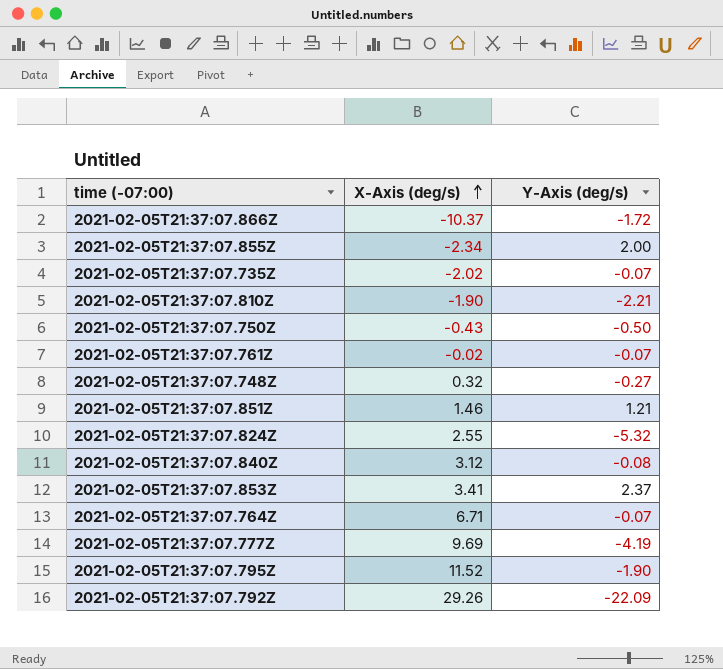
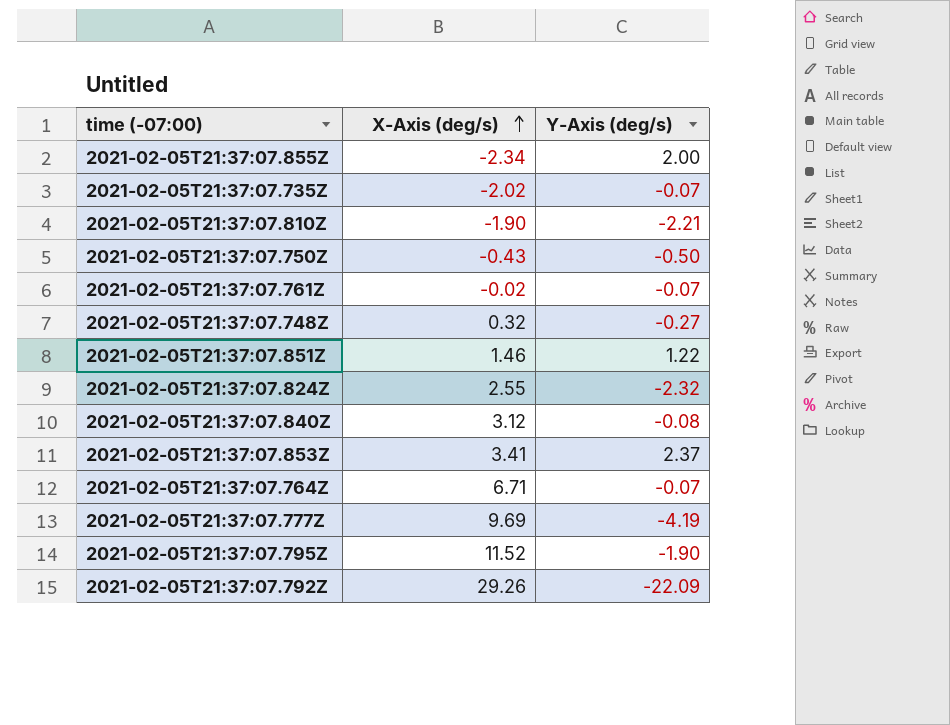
row 2021-02-05T21:37:07.866Z: -10.37 | -1.72 -> none
2021-02-05T21:37:07.851Z | Y-Axis (deg/s): 1.21 -> 1.22
2021-02-05T21:37:07.824Z | Y-Axis (deg/s): -5.32 -> -2.32

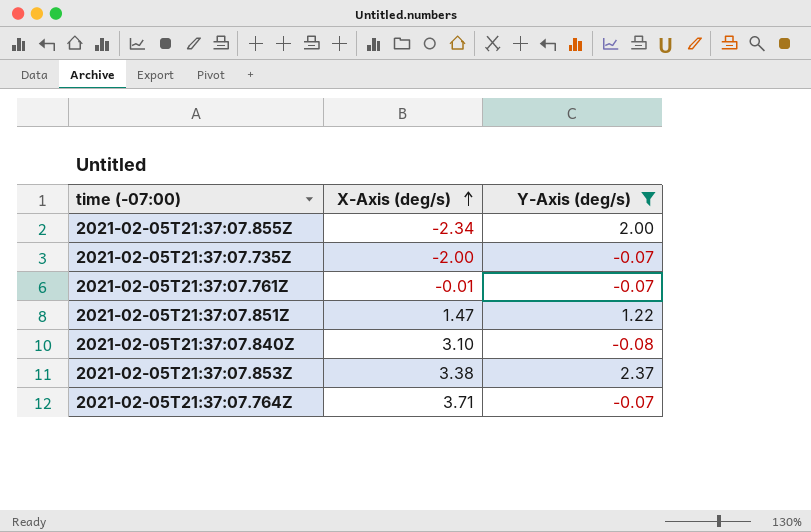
filter: none -> Y-Axis (deg/s) >= -0.08
2021-02-05T21:37:07.735Z | X-Axis (deg/s): -2.02 -> -2.00
2021-02-05T21:37:07.761Z | X-Axis (deg/s): -0.02 -> -0.01
2021-02-05T21:37:07.851Z | X-Axis (deg/s): 1.46 -> 1.47
2021-02-05T21:37:07.840Z | X-Axis (deg/s): 3.12 -> 3.10
2021-02-05T21:37:07.853Z | X-Axis (deg/s): 3.41 -> 3.38
2021-02-05T21:37:07.764Z | X-Axis (deg/s): 6.71 -> 3.71

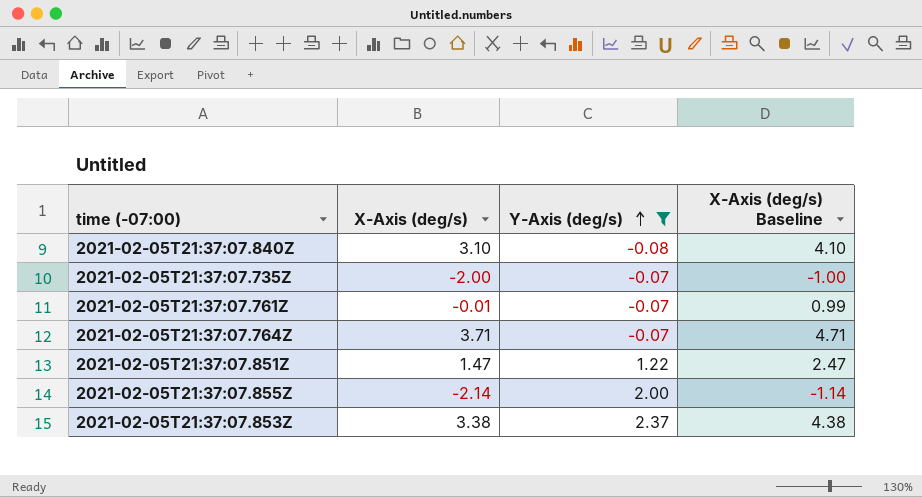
row order: X-Axis (deg/s) ascending -> Y-Axis (deg/s) ascending
column X-Axis (deg/s) Baseline | formula: none -> [X-Axis (deg/s)] + 1
2021-02-05T21:37:07.855Z | X-Axis (deg/s): -2.34 -> -2.14

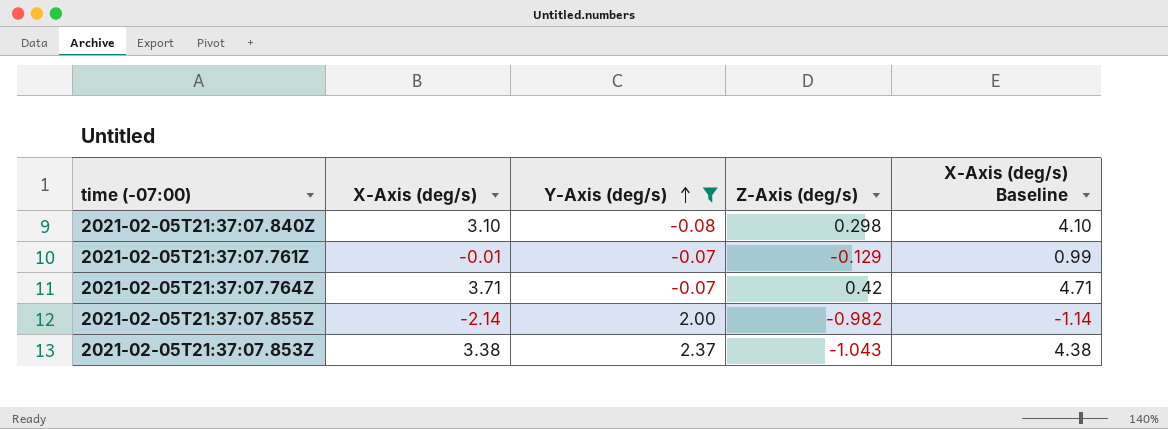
column Z-Axis (deg/s) | position: none -> 4
row 2021-02-05T21:37:07.735Z: -2.00 | -0.07 | -1.00 -> none
row 2021-02-05T21:37:07.851Z: 1.47 | 1.22 | 2.47 -> none

